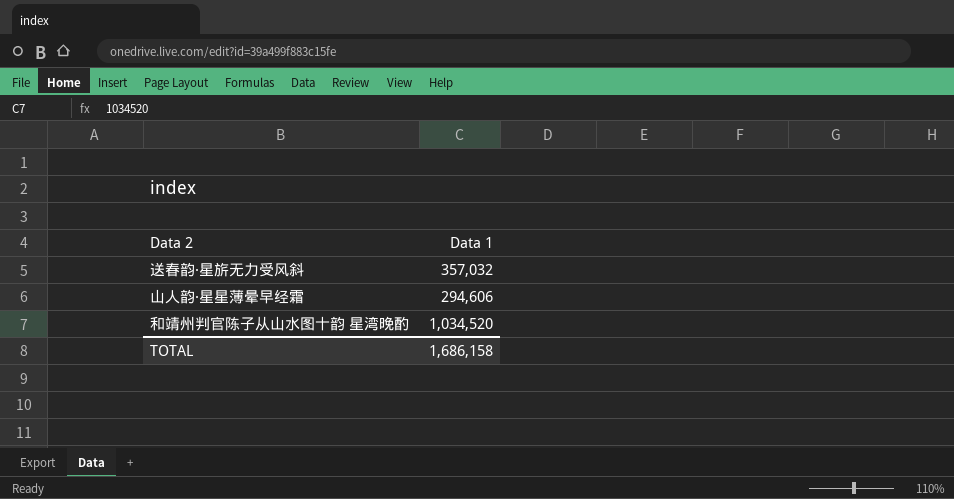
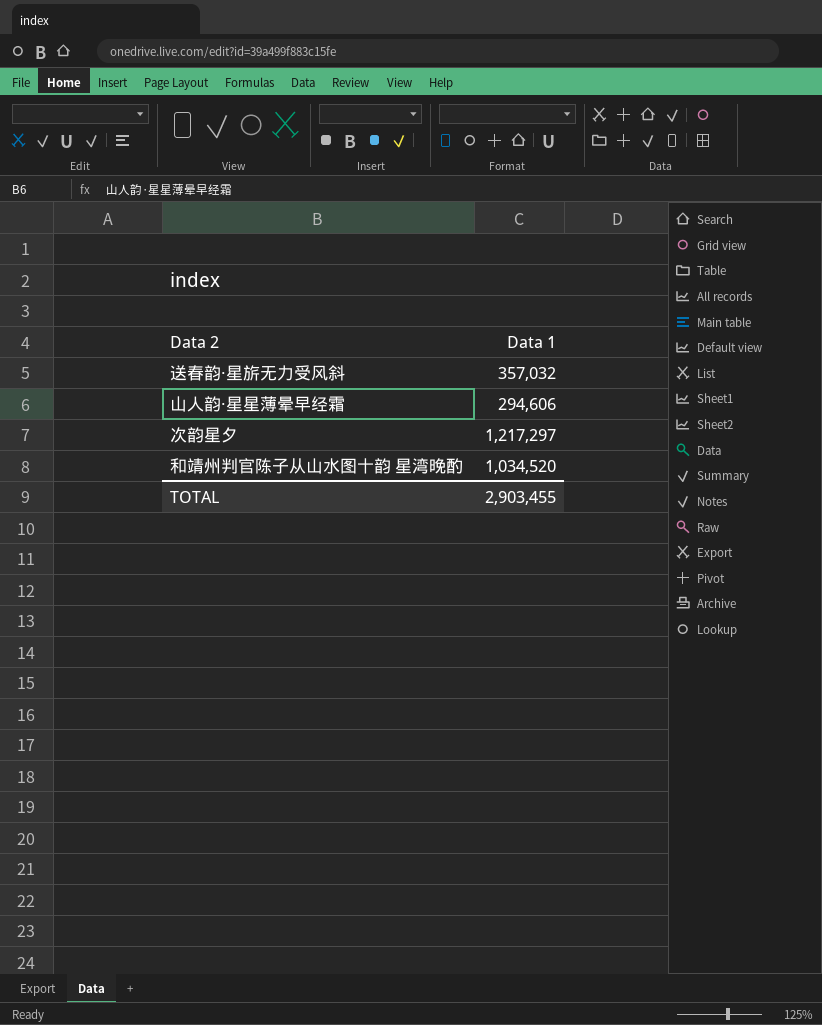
row 次韵星夕: none -> 1,217,297
TOTAL | Data 1: 1,686,158 -> 2,903,455

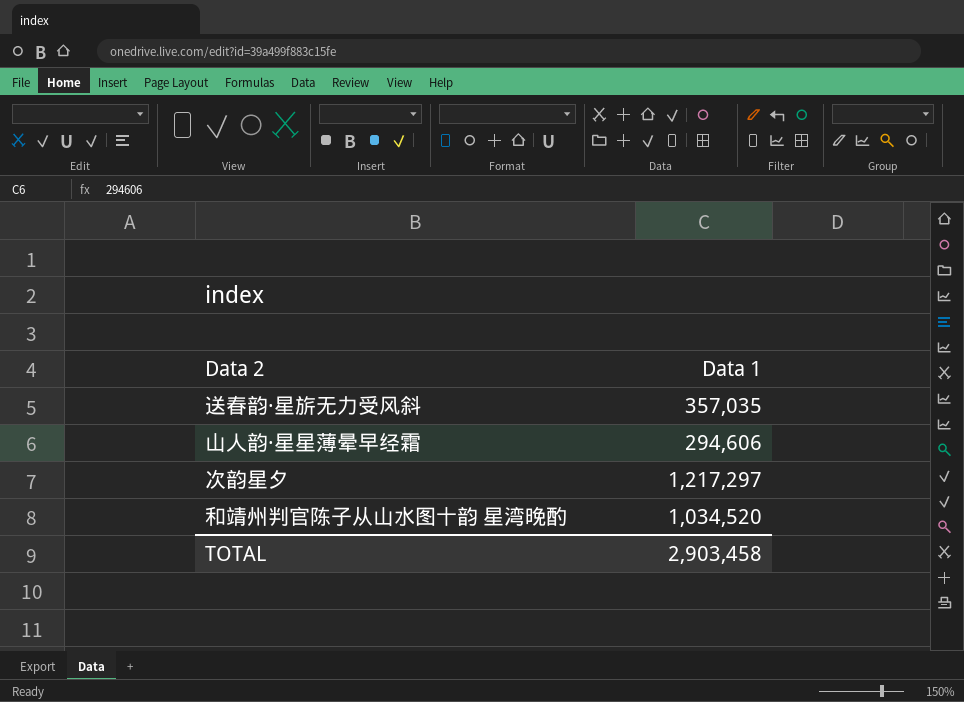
送春韵·星旂无力受风斜 | Data 1: 357,032 -> 357,035
TOTAL | Data 1: 2,903,455 -> 2,903,458

